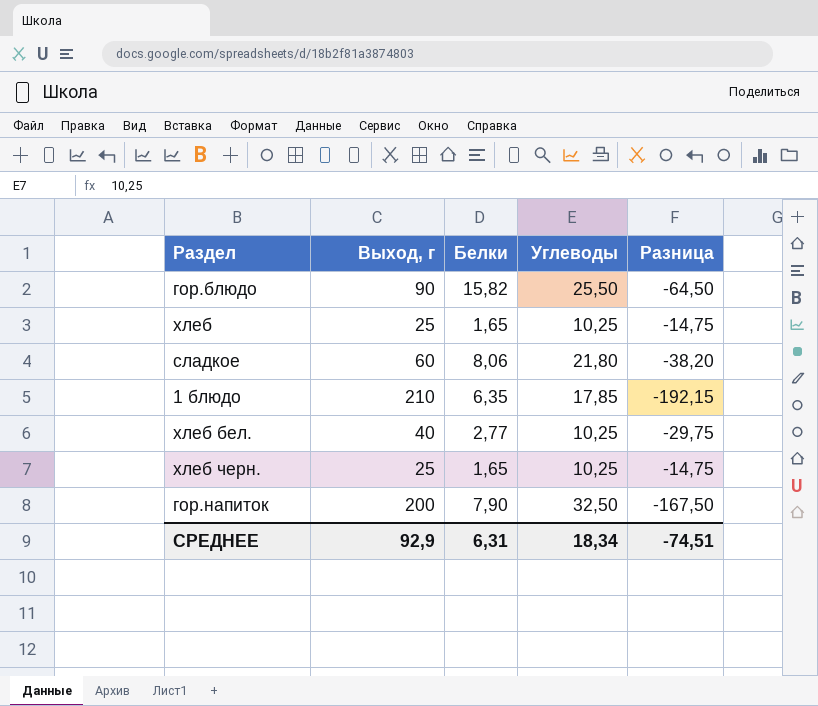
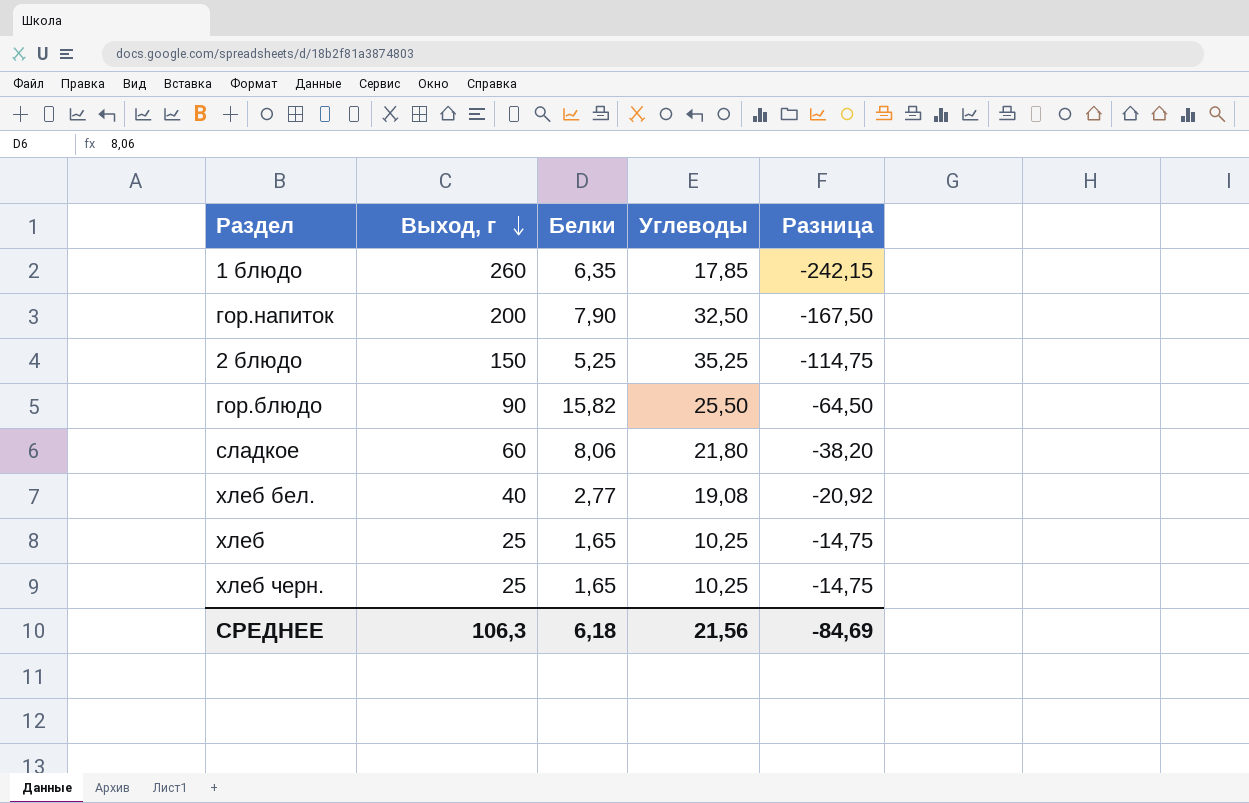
row order: none -> Выход, г descending
1 блюдо | Выход, г: 210 -> 260
1 блюдо | Разница: -192,15 -> -242,15
row 2 блюдо: none -> 150 | 5,25 | 35,25 | -114,75
хлеб бел. | Углеводы: 10,25 -> 19,08
хлеб бел. | Разница: -29,75 -> -20,92
СРЕДНЕЕ | Выход, г: 92,9 -> 106,3
СРЕДНЕЕ | Белки: 6,31 -> 6,18
СРЕДНЕЕ | Углеводы: 18,34 -> 21,56
СРЕДНЕЕ | Разница: -74,51 -> -84,69

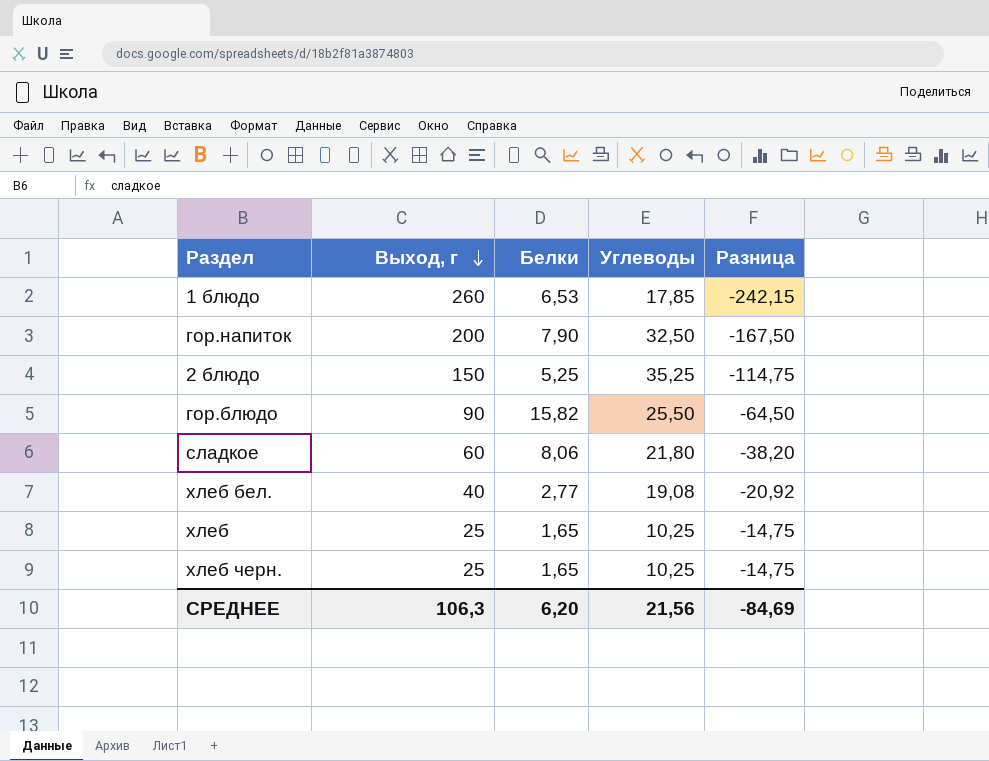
1 блюдо | Белки: 6,35 -> 6,53
СРЕДНЕЕ | Белки: 6,18 -> 6,20

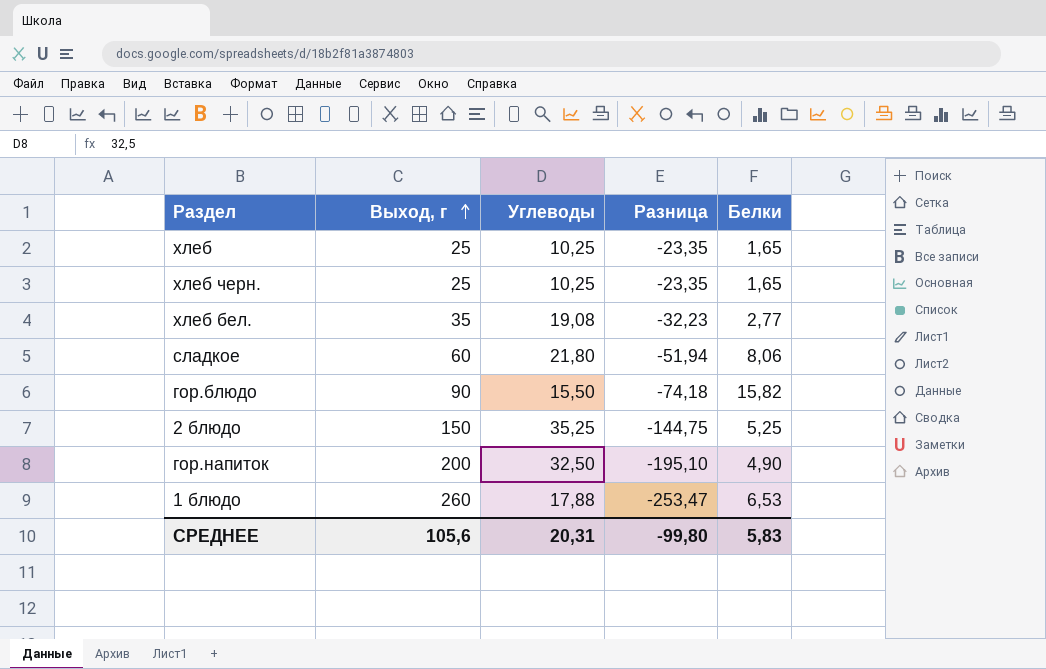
row order: Выход, г descending -> Выход, г ascending
column Разница | formula: [Углеводы] - [Выход, г] -> [Белки] - [Выход, г]
column Белки | position: 3 -> 5
хлеб бел. | Выход, г: 40 -> 35
гор.блюдо | Углеводы: 25,50 -> 15,50
гор.напиток | Белки: 7,90 -> 4,90
1 блюдо | Углеводы: 17,85 -> 17,88
СРЕДНЕЕ | Выход, г: 106,3 -> 105,6
СРЕДНЕЕ | Углеводы: 21,56 -> 20,31
СРЕДНЕЕ | Разница: -84,69 -> -99,80
СРЕДНЕЕ | Белки: 6,20 -> 5,83

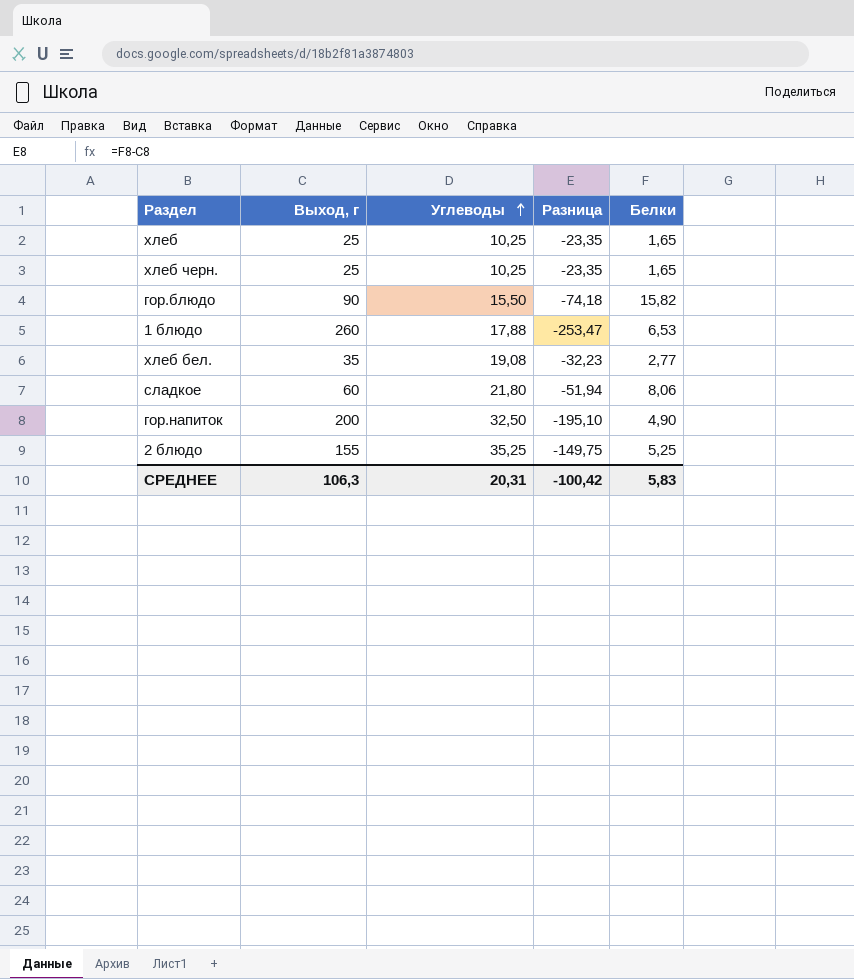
row order: Выход, г ascending -> Углеводы ascending
2 блюдо | Выход, г: 150 -> 155
2 блюдо | Разница: -144,75 -> -149,75
СРЕДНЕЕ | Выход, г: 105,6 -> 106,3
СРЕДНЕЕ | Разница: -99,80 -> -100,42

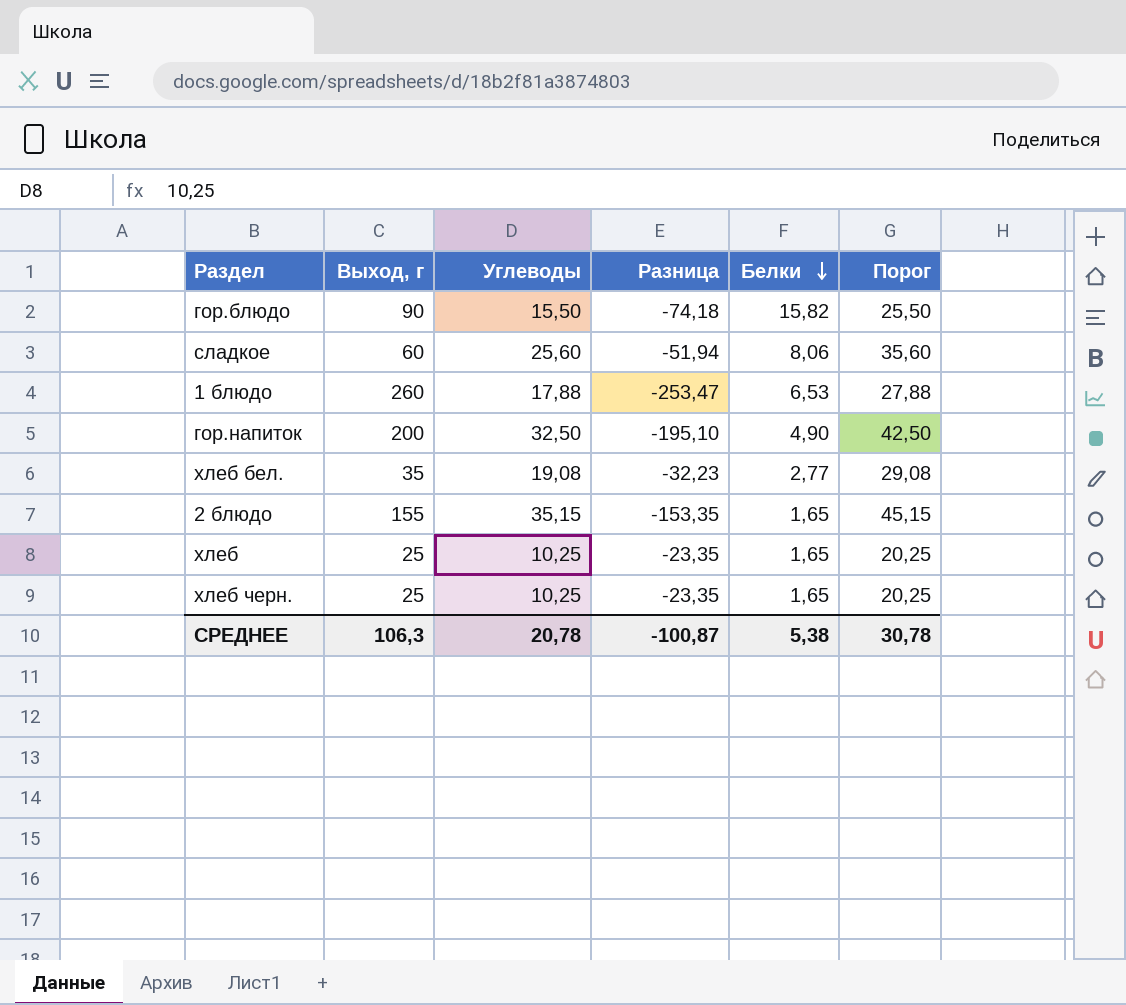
row order: Углеводы ascending -> Белки descending
column Порог | formula: none -> [Углеводы] + 10
сладкое | Углеводы: 21,80 -> 25,60
2 блюдо | Углеводы: 35,25 -> 35,15
2 блюдо | Разница: -149,75 -> -153,35
2 блюдо | Белки: 5,25 -> 1,65
СРЕДНЕЕ | Углеводы: 20,31 -> 20,78
СРЕДНЕЕ | Разница: -100,42 -> -100,87
СРЕДНЕЕ | Белки: 5,83 -> 5,38

